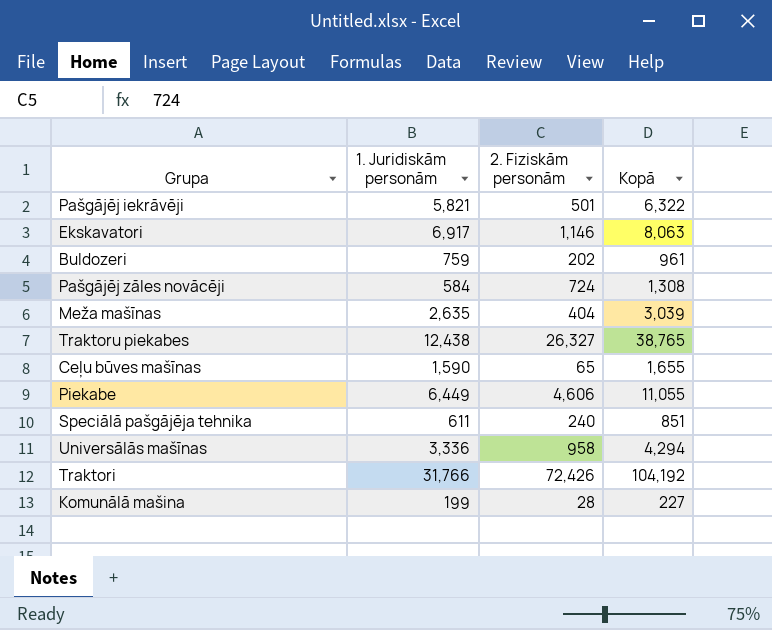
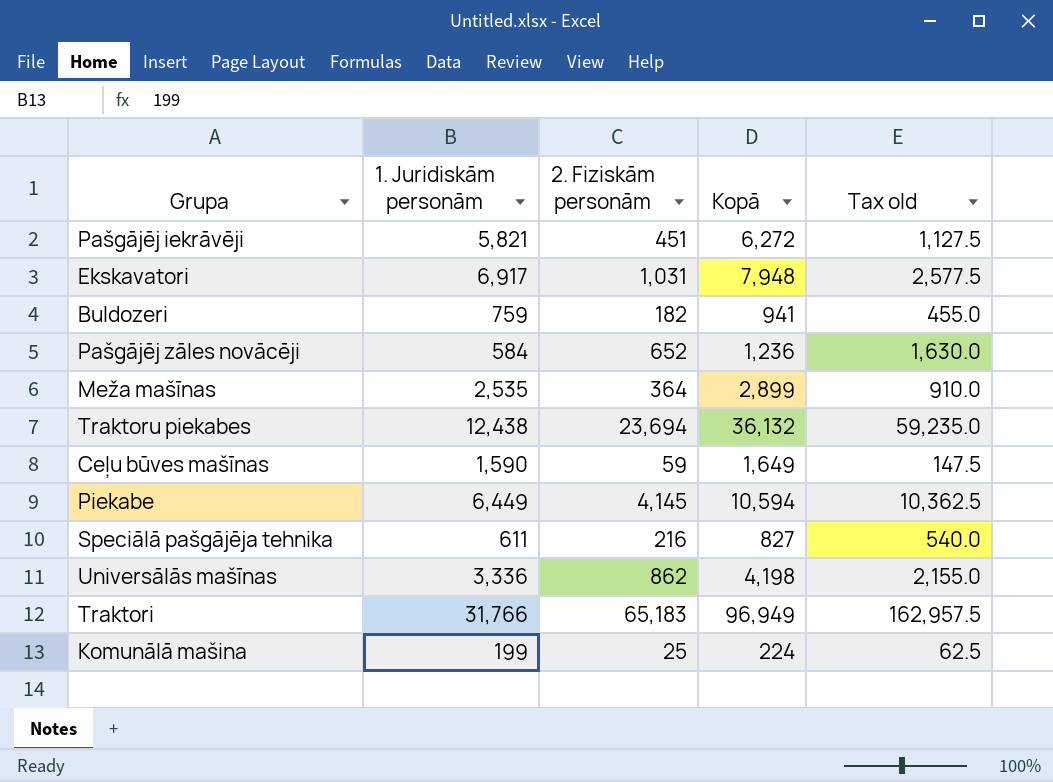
column Tax old | formula: none -> [2. Fiziskām personām] * 2.5
Pašgājēj iekrāvēji | 2. Fiziskām personām: 501 -> 451
Pašgājēj iekrāvēji | Kopā: 6,322 -> 6,272
Ekskavatori | 2. Fiziskām personām: 1,146 -> 1,031
Ekskavatori | Kopā: 8,063 -> 7,948
Buldozeri | 2. Fiziskām personām: 202 -> 182
Buldozeri | Kopā: 961 -> 941
Pašgājēj zāles novācēji | 2. Fiziskām personām: 724 -> 652
Pašgājēj zāles novācēji | Kopā: 1,308 -> 1,236
Meža mašīnas | 1. Juridiskām personām: 2,635 -> 2,535
Meža mašīnas | 2. Fiziskām personām: 404 -> 364
Meža mašīnas | Kopā: 3,039 -> 2,899
Traktoru piekabes | 2. Fiziskām personām: 26,327 -> 23,694
Traktoru piekabes | Kopā: 38,765 -> 36,132
Ceļu būves mašīnas | 2. Fiziskām personām: 65 -> 59
Ceļu būves mašīnas | Kopā: 1,655 -> 1,649
Piekabe | 2. Fiziskām personām: 4,606 -> 4,145
Piekabe | Kopā: 11,055 -> 10,594
Speciālā pašgājēja tehnika | 2. Fiziskām personām: 240 -> 216
Speciālā pašgājēja tehnika | Kopā: 851 -> 827
Universālās mašīnas | 2. Fiziskām personām: 958 -> 862
Universālās mašīnas | Kopā: 4,294 -> 4,198
Traktori | 2. Fiziskām personām: 72,426 -> 65,183
Traktori | Kopā: 104,192 -> 96,949
Komunālā mašina | 2. Fiziskām personām: 28 -> 25
Komunālā mašina | Kopā: 227 -> 224

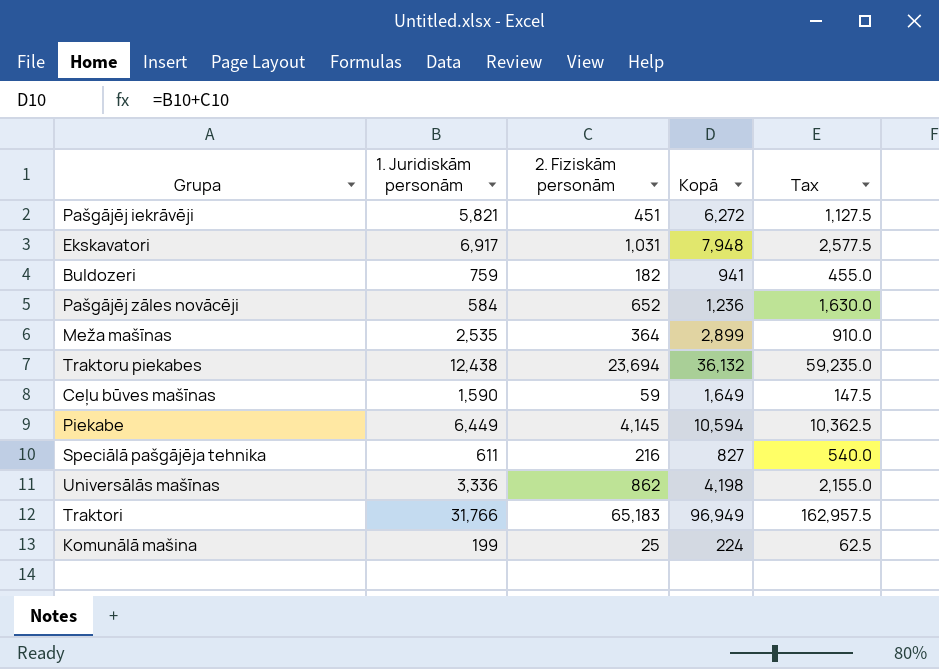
column name: Tax old -> Tax

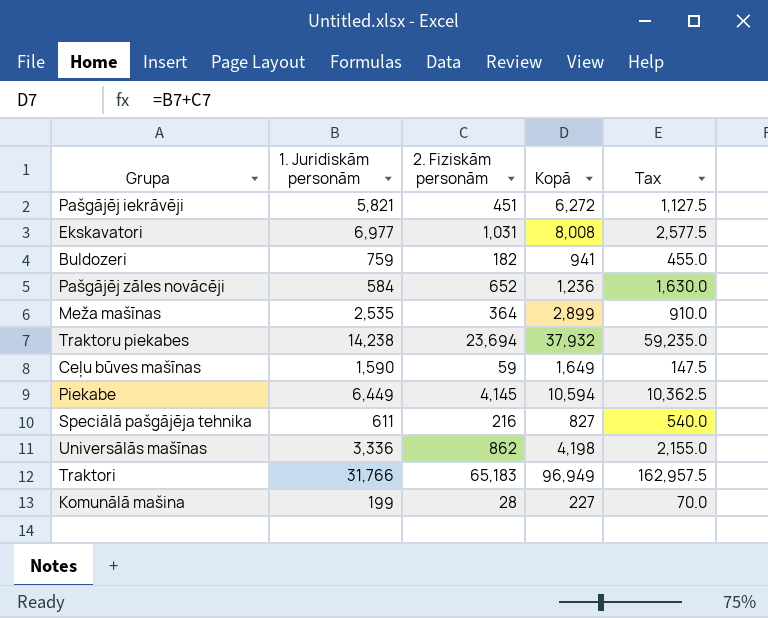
Ekskavatori | 1. Juridiskām personām: 6,917 -> 6,977
Ekskavatori | Kopā: 7,948 -> 8,008
Traktoru piekabes | 1. Juridiskām personām: 12,438 -> 14,238
Traktoru piekabes | Kopā: 36,132 -> 37,932
Komunālā mašina | 2. Fiziskām personām: 25 -> 28
Komunālā mašina | Kopā: 224 -> 227
Komunālā mašina | Tax: 62.5 -> 70.0

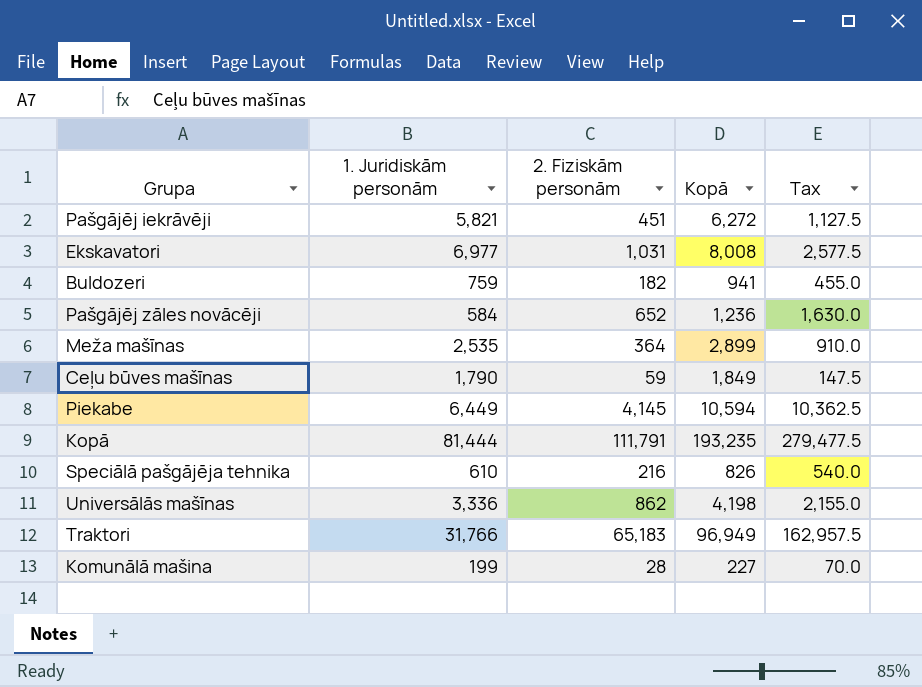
row Traktoru piekabes: 14,238 | 23,694 | 37,932 | 59,235.0 -> none
Ceļu būves mašīnas | 1. Juridiskām personām: 1,590 -> 1,790
Ceļu būves mašīnas | Kopā: 1,649 -> 1,849
row Kopā: none -> 81,444 | 111,791 | 193,235 | 279,477.5
Speciālā pašgājēja tehnika | 1. Juridiskām personām: 611 -> 610
Speciālā pašgājēja tehnika | Kopā: 827 -> 826

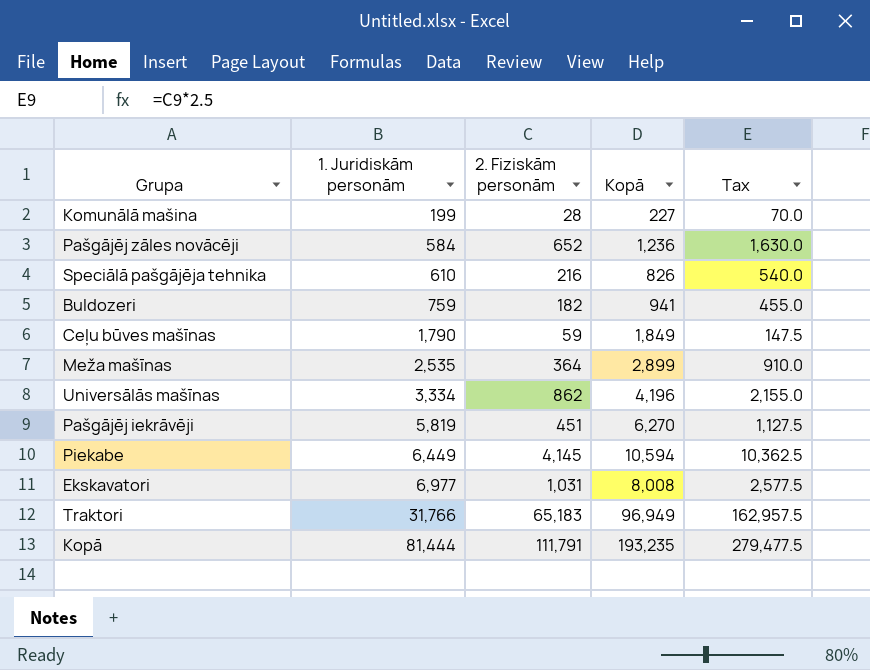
row order: none -> 1. Juridiskām personām ascending
Universālās mašīnas | 1. Juridiskām personām: 3,336 -> 3,334
Universālās mašīnas | Kopā: 4,198 -> 4,196
Pašgājēj iekrāvēji | 1. Juridiskām personām: 5,821 -> 5,819
Pašgājēj iekrāvēji | Kopā: 6,272 -> 6,270

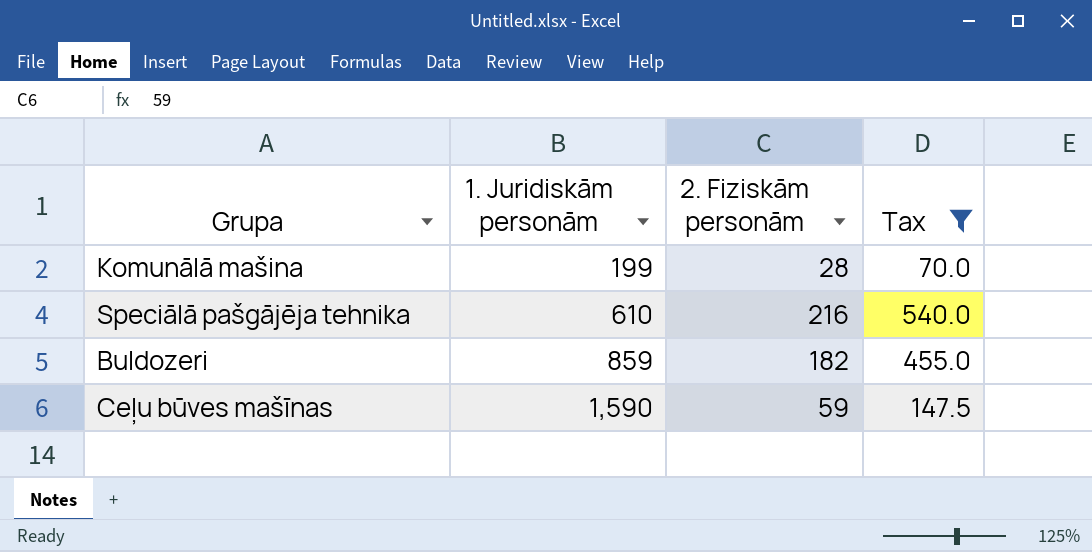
filter: none -> Tax <= 540.0
column Kopā | formula: [1. Juridiskām personām] + [2. Fiziskām personām] -> none
Buldozeri | 1. Juridiskām personām: 759 -> 859
Ceļu būves mašīnas | 1. Juridiskām personām: 1,790 -> 1,590

